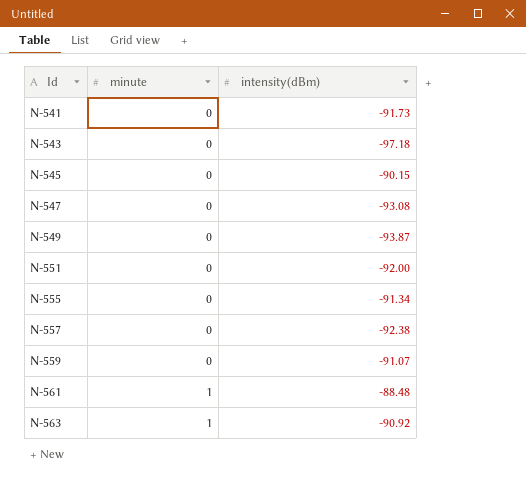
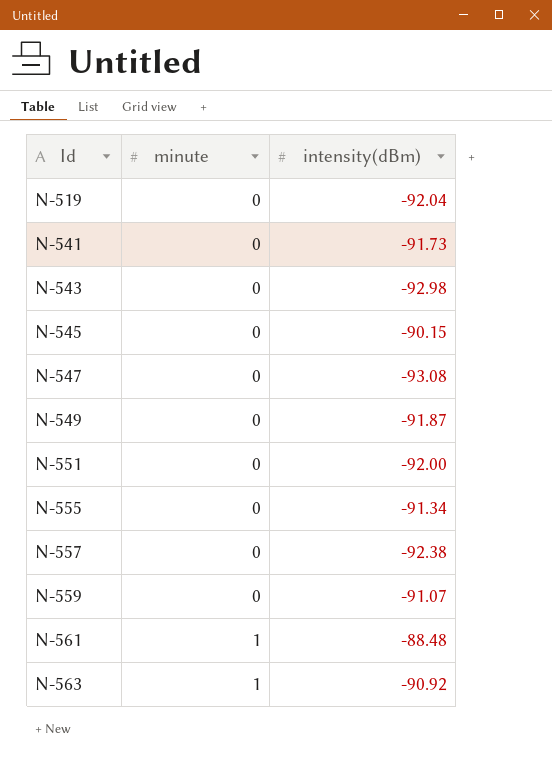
row N-519: none -> 0 | -92.04
N-543 | intensity(dBm): -97.18 -> -92.98
N-549 | intensity(dBm): -93.87 -> -91.87

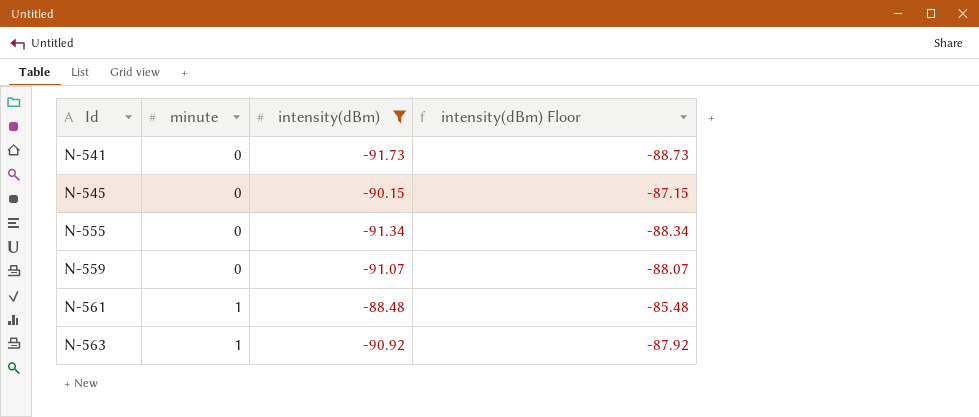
filter: none -> intensity(dBm) >= -91.73
column intensity(dBm) Floor | formula: none -> [intensity(dBm)] + 3

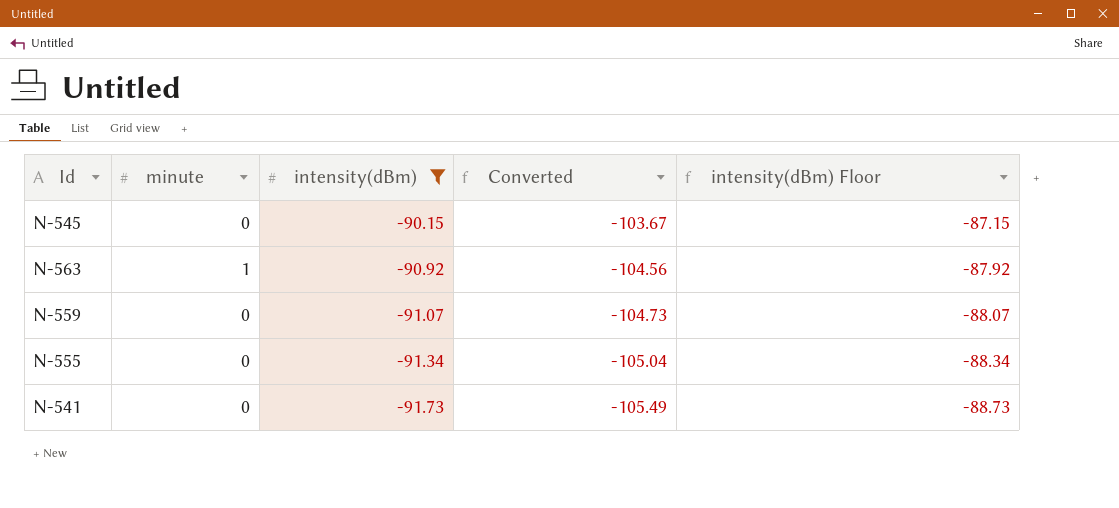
row order: Id ascending -> intensity(dBm) descending
column Converted | formula: none -> [intensity(dBm)] * 1.15
row N-561: 1 | -88.48 | -85.48 -> none

